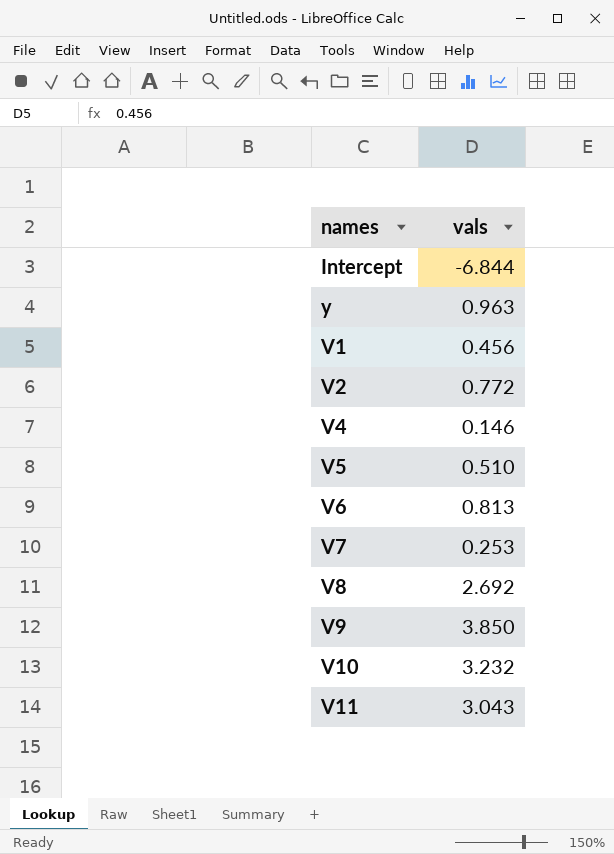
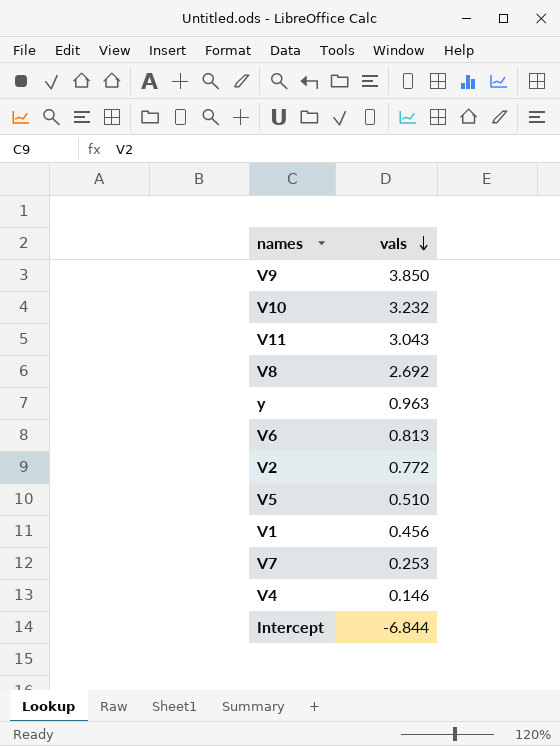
row order: none -> vals descending

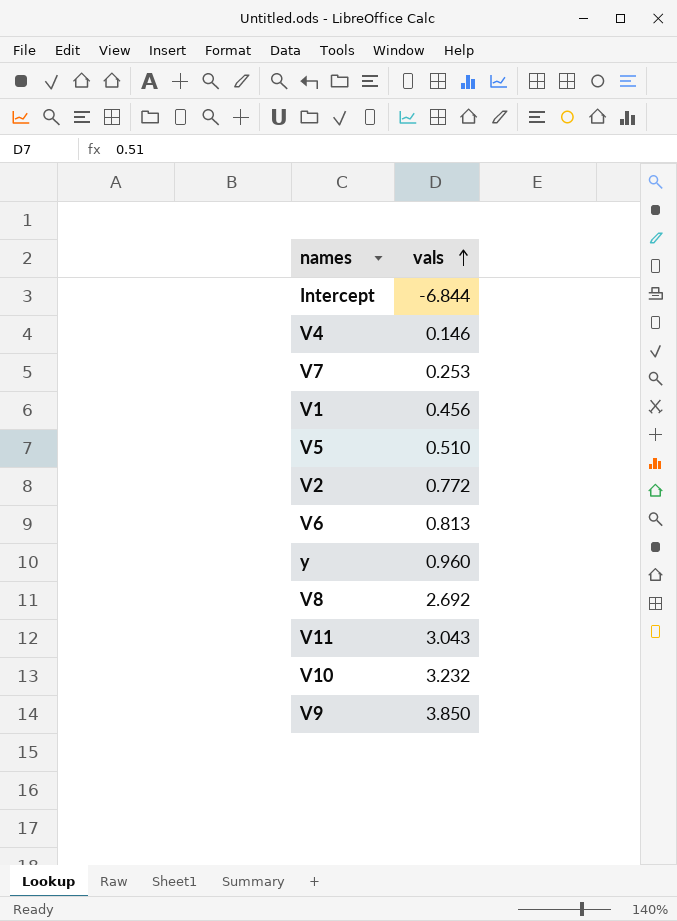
row order: vals descending -> vals ascending
y | vals: 0.963 -> 0.960

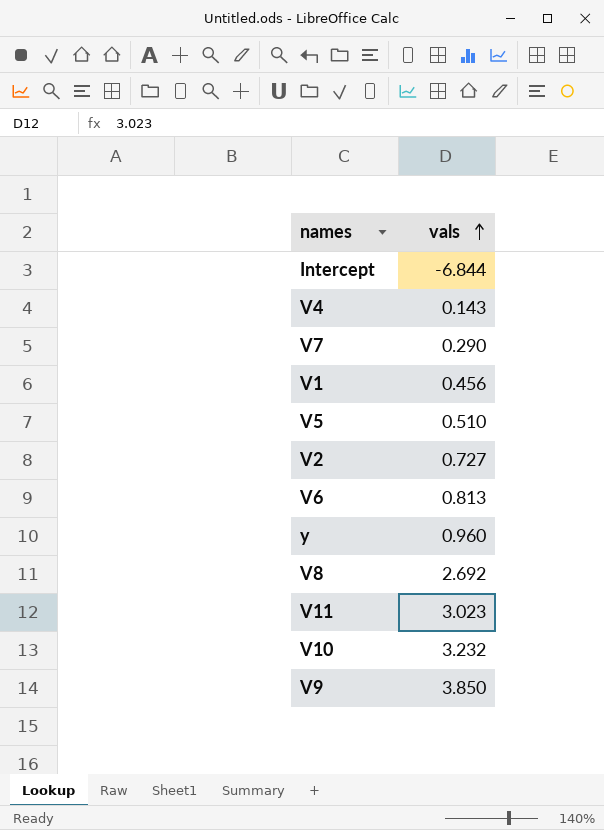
V4 | vals: 0.146 -> 0.143
V7 | vals: 0.253 -> 0.290
V2 | vals: 0.772 -> 0.727
V11 | vals: 3.043 -> 3.023

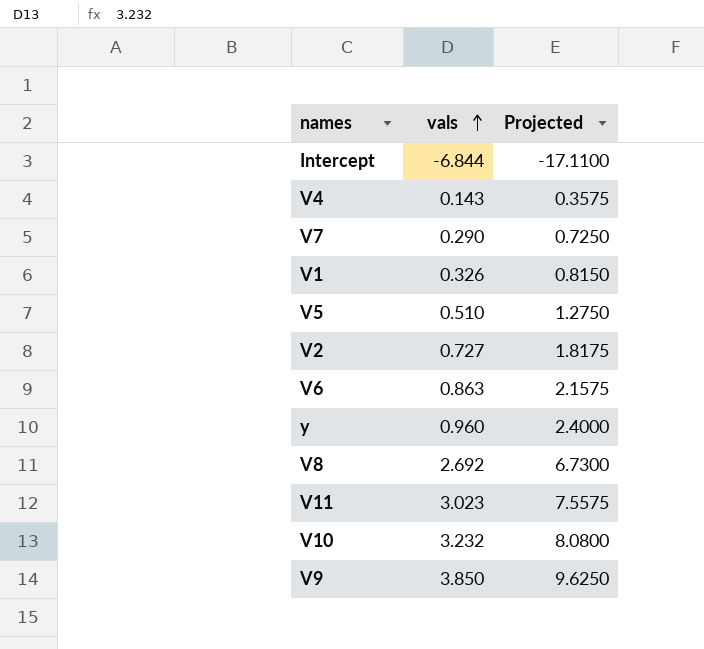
column Projected | formula: none -> [vals] * 2.5
V1 | vals: 0.456 -> 0.326
V6 | vals: 0.813 -> 0.863

